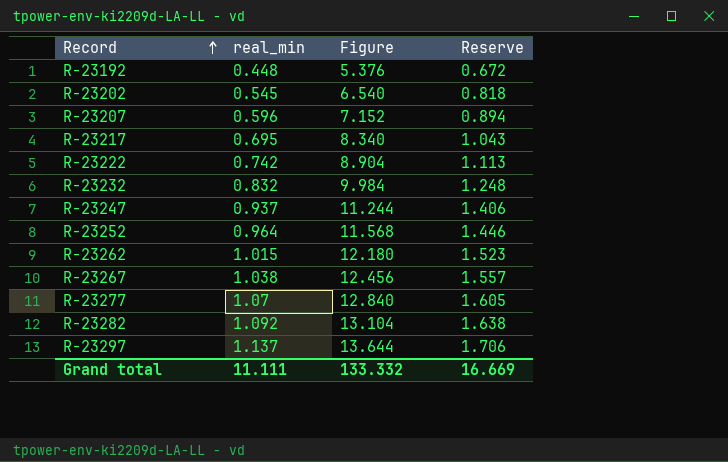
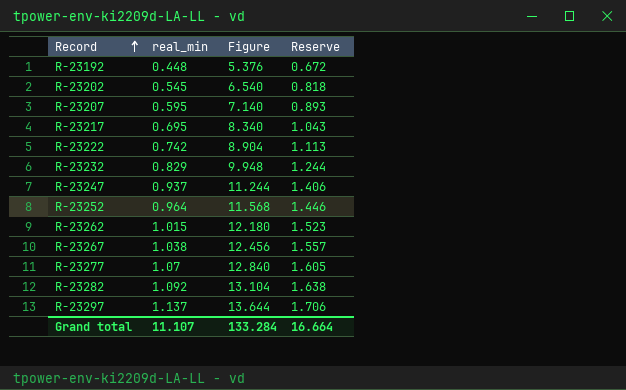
R-23207 | real_min: 0.596 -> 0.595
R-23207 | Figure: 7.152 -> 7.140
R-23207 | Reserve: 0.894 -> 0.893
R-23232 | real_min: 0.832 -> 0.829
R-23232 | Figure: 9.984 -> 9.948
R-23232 | Reserve: 1.248 -> 1.244
Grand total | real_min: 11.111 -> 11.107
Grand total | Figure: 133.332 -> 133.284
Grand total | Reserve: 16.669 -> 16.664

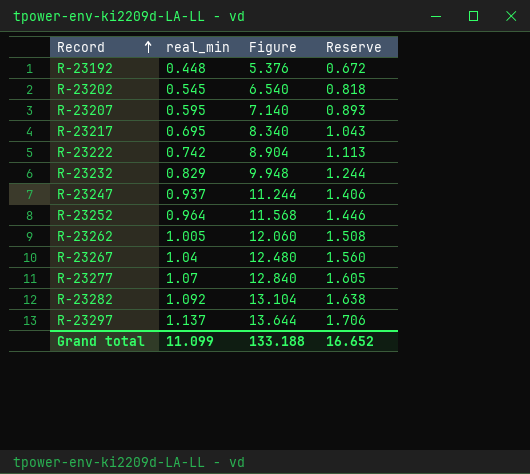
R-23262 | real_min: 1.015 -> 1.005
R-23262 | Figure: 12.180 -> 12.060
R-23262 | Reserve: 1.523 -> 1.508
R-23267 | real_min: 1.038 -> 1.04
R-23267 | Figure: 12.456 -> 12.480
R-23267 | Reserve: 1.557 -> 1.560
Grand total | real_min: 11.107 -> 11.099
Grand total | Figure: 133.284 -> 133.188
Grand total | Reserve: 16.664 -> 16.652

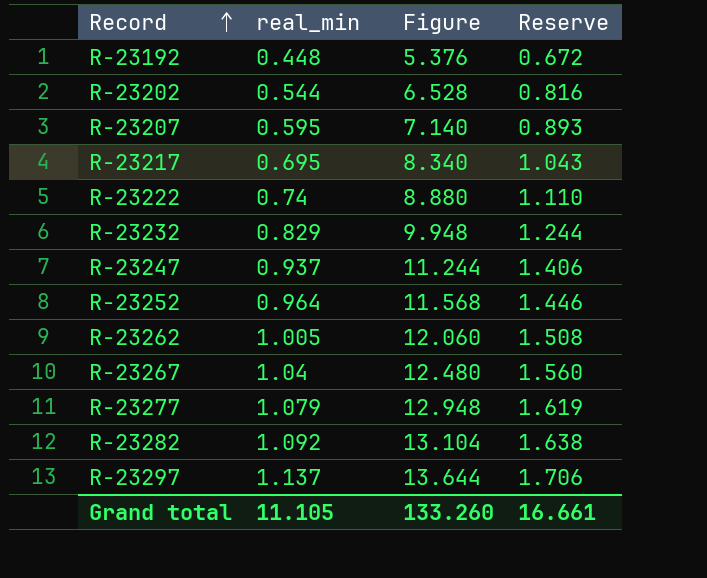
R-23202 | real_min: 0.545 -> 0.544
R-23202 | Figure: 6.540 -> 6.528
R-23202 | Reserve: 0.818 -> 0.816
R-23222 | real_min: 0.742 -> 0.74
R-23222 | Figure: 8.904 -> 8.880
R-23222 | Reserve: 1.113 -> 1.110
R-23277 | real_min: 1.07 -> 1.079
R-23277 | Figure: 12.840 -> 12.948
R-23277 | Reserve: 1.605 -> 1.619
Grand total | real_min: 11.099 -> 11.105
Grand total | Figure: 133.188 -> 133.260
Grand total | Reserve: 16.652 -> 16.661

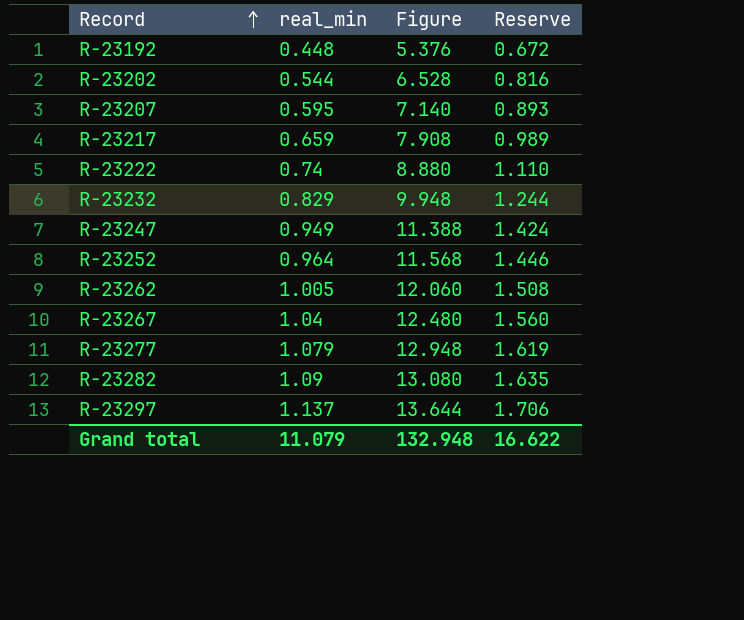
R-23217 | real_min: 0.695 -> 0.659
R-23217 | Figure: 8.340 -> 7.908
R-23217 | Reserve: 1.043 -> 0.989
R-23247 | real_min: 0.937 -> 0.949
R-23247 | Figure: 11.244 -> 11.388
R-23247 | Reserve: 1.406 -> 1.424
R-23282 | real_min: 1.092 -> 1.09
R-23282 | Figure: 13.104 -> 13.080
R-23282 | Reserve: 1.638 -> 1.635
Grand total | real_min: 11.105 -> 11.079
Grand total | Figure: 133.260 -> 132.948
Grand total | Reserve: 16.661 -> 16.622

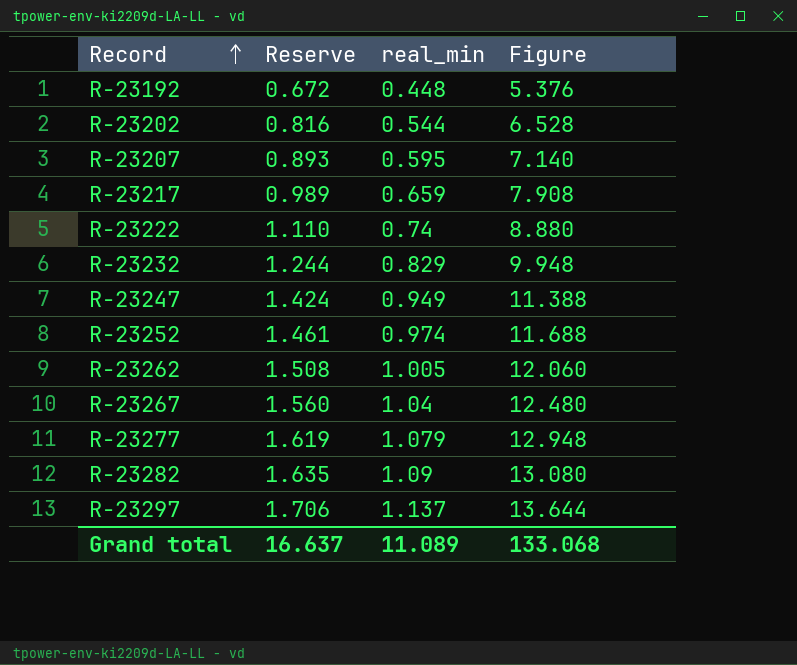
column Reserve | position: 4 -> 2
R-23252 | Reserve: 1.446 -> 1.461
R-23252 | real_min: 0.964 -> 0.974
R-23252 | Figure: 11.568 -> 11.688
Grand total | Reserve: 16.622 -> 16.637
Grand total | real_min: 11.079 -> 11.089
Grand total | Figure: 132.948 -> 133.068

